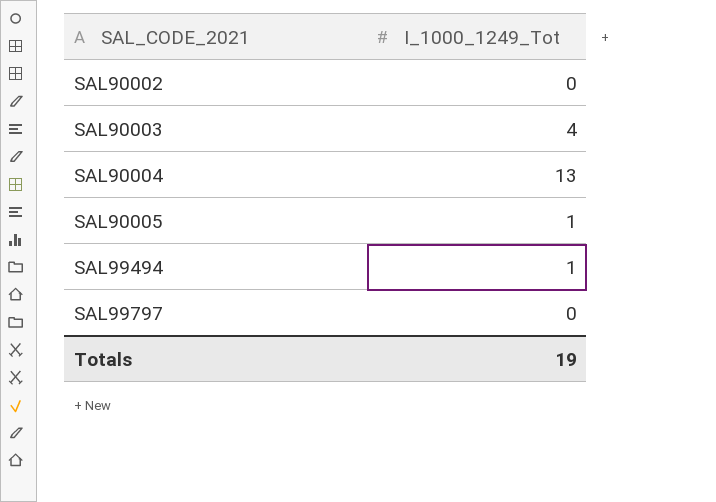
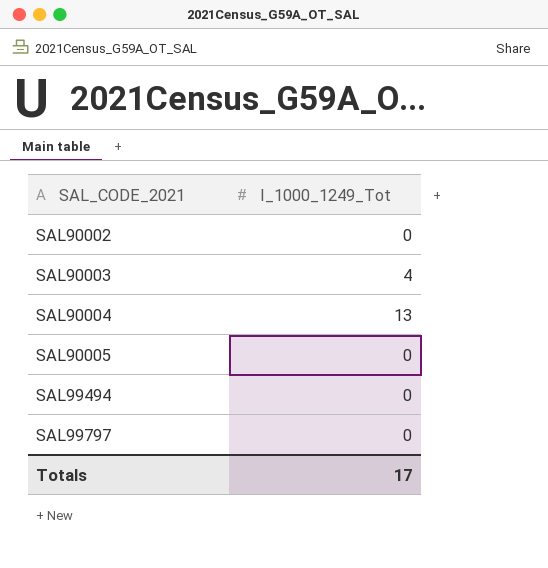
SAL90005 | I_1000_1249_Tot: 1 -> 0
SAL99494 | I_1000_1249_Tot: 1 -> 0
Totals | I_1000_1249_Tot: 19 -> 17

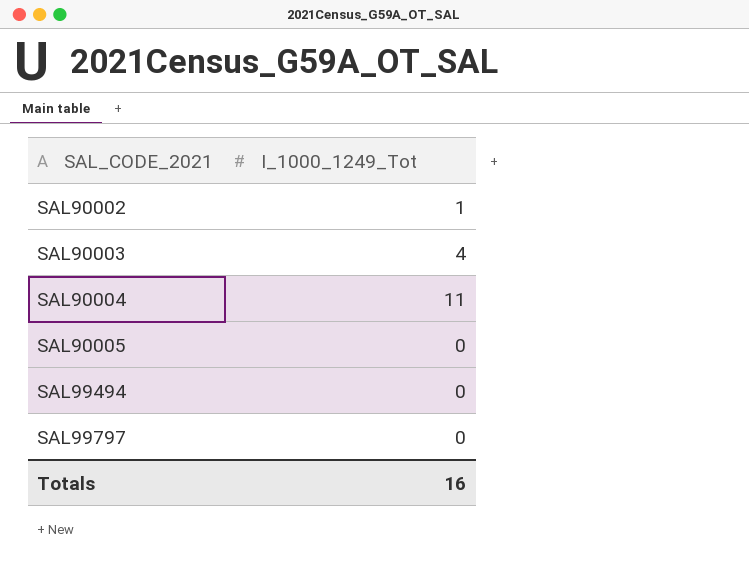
SAL90002 | I_1000_1249_Tot: 0 -> 1
SAL90004 | I_1000_1249_Tot: 13 -> 11
Totals | I_1000_1249_Tot: 17 -> 16

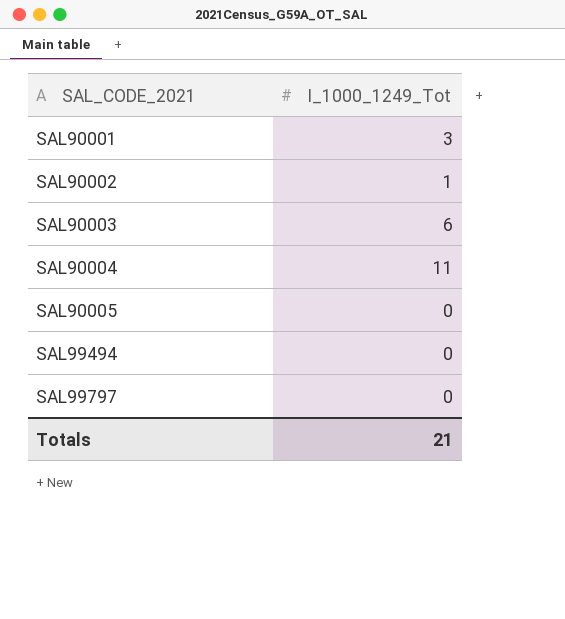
row SAL90001: none -> 3
SAL90003 | I_1000_1249_Tot: 4 -> 6
Totals | I_1000_1249_Tot: 16 -> 21

